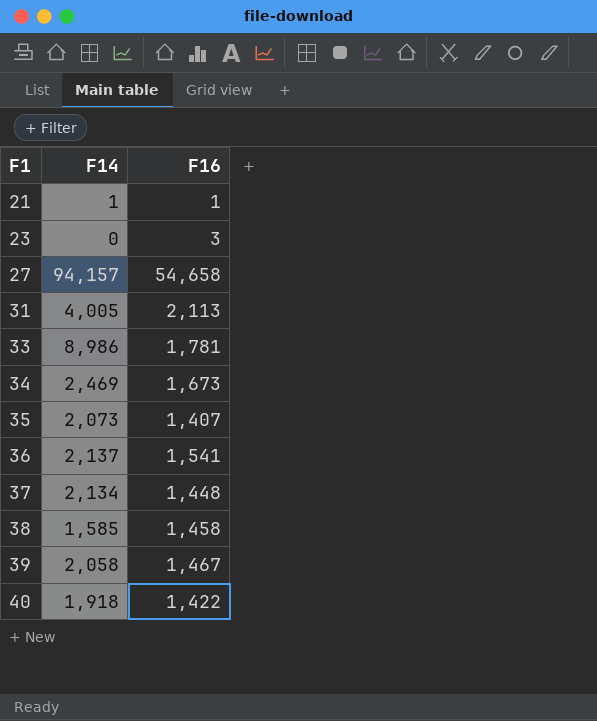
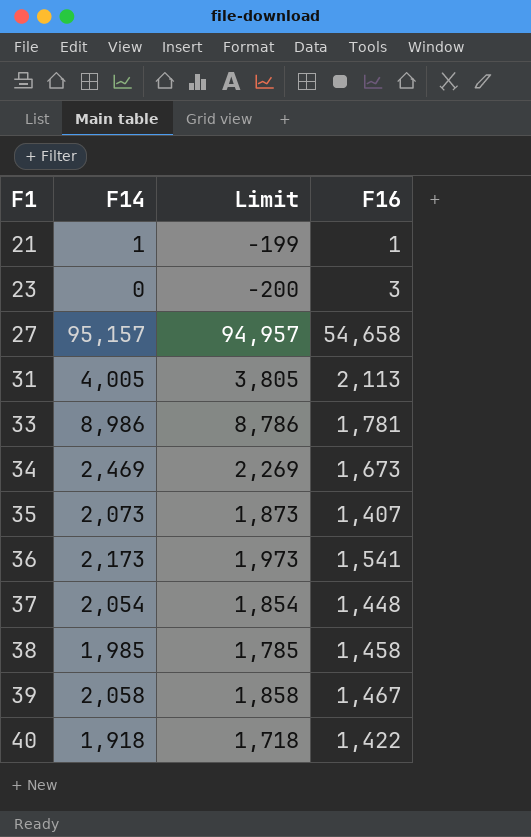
column Limit | formula: none -> [F14] - 200
27 | F14: 94,157 -> 95,157
36 | F14: 2,137 -> 2,173
37 | F14: 2,134 -> 2,054
38 | F14: 1,585 -> 1,985

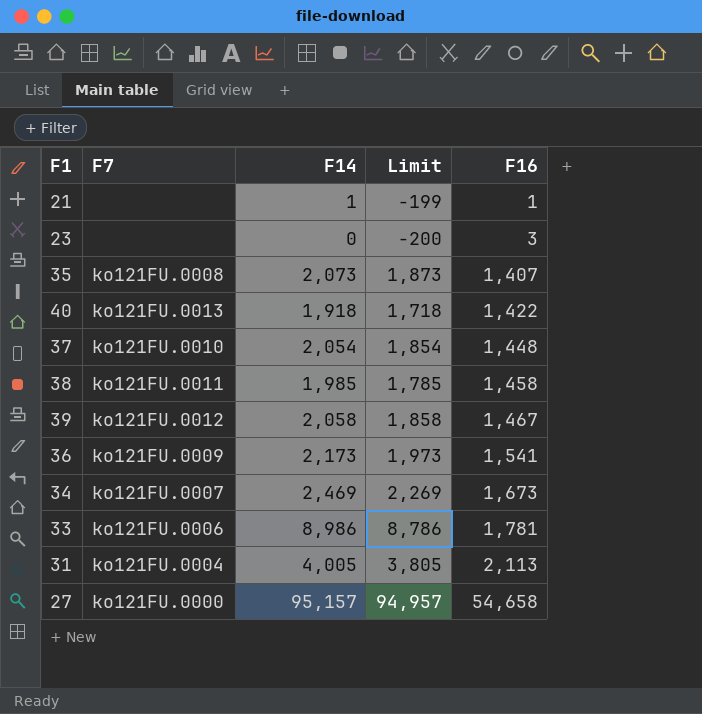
row order: F1 ascending -> F16 ascending
column F7 | position: none -> 2

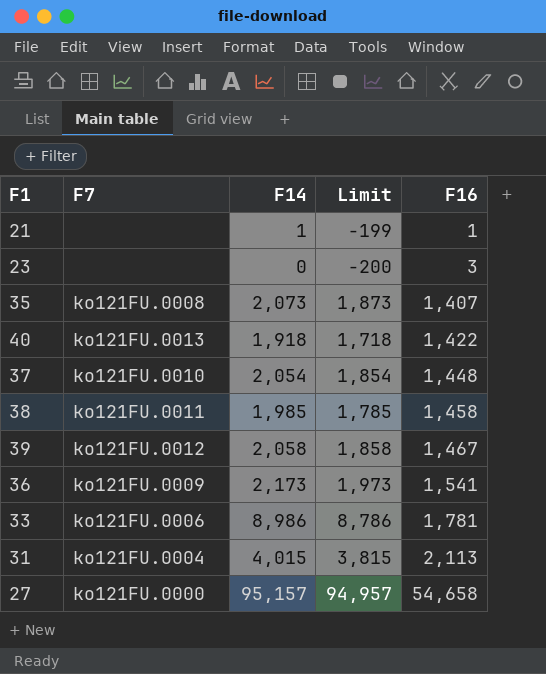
row 34: ko121FU.0007 | 2,469 | 2,269 | 1,673 -> none
31 | F14: 4,005 -> 4,015
31 | Limit: 3,805 -> 3,815

